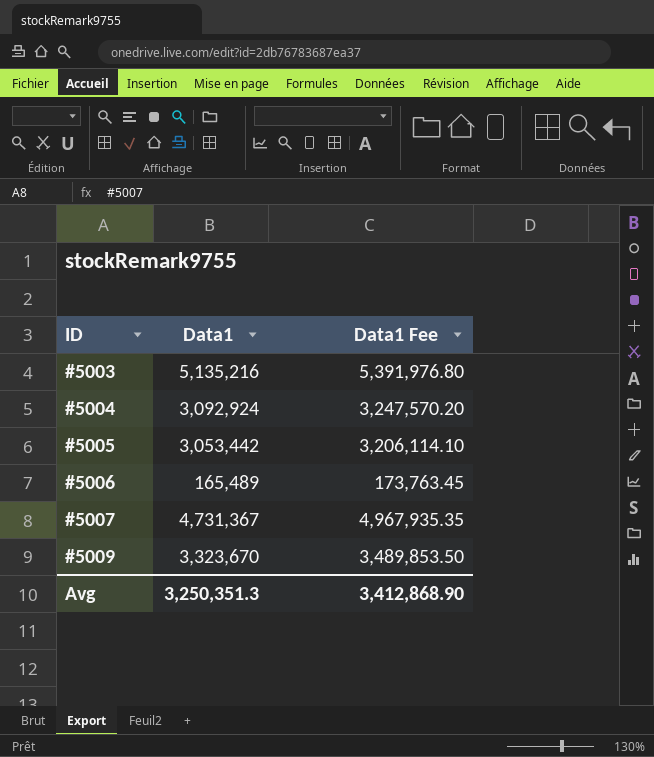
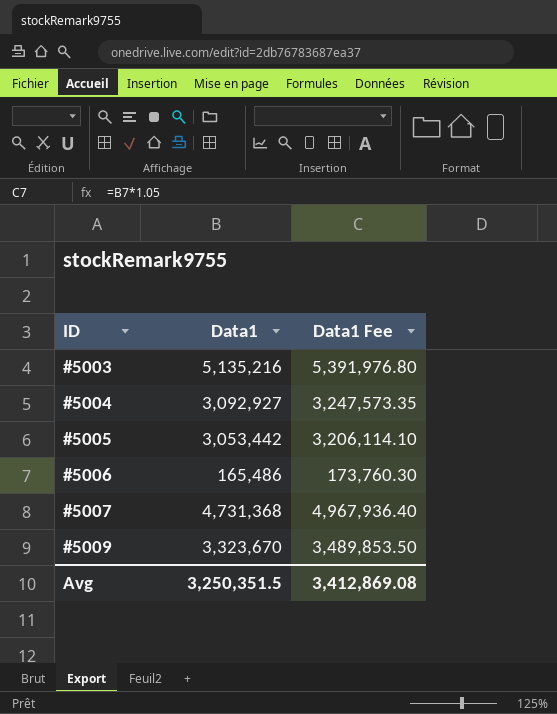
#5004 | Data1: 3,092,924 -> 3,092,927
#5004 | Data1 Fee: 3,247,570.20 -> 3,247,573.35
#5006 | Data1: 165,489 -> 165,486
#5006 | Data1 Fee: 173,763.45 -> 173,760.30
#5007 | Data1: 4,731,367 -> 4,731,368
#5007 | Data1 Fee: 4,967,935.35 -> 4,967,936.40
Avg | Data1: 3,250,351.3 -> 3,250,351.5
Avg | Data1 Fee: 3,412,868.90 -> 3,412,869.08

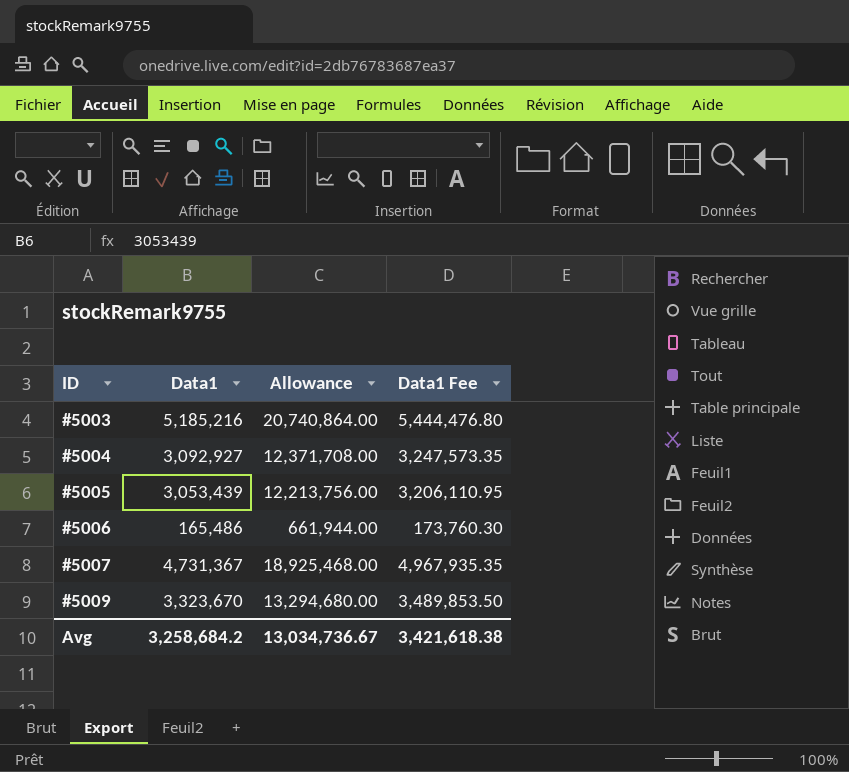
column Allowance | formula: none -> [Data1] * 4
#5003 | Data1: 5,135,216 -> 5,185,216
#5003 | Data1 Fee: 5,391,976.80 -> 5,444,476.80
#5005 | Data1: 3,053,442 -> 3,053,439
#5005 | Data1 Fee: 3,206,114.10 -> 3,206,110.95
#5007 | Data1: 4,731,368 -> 4,731,367
#5007 | Data1 Fee: 4,967,936.40 -> 4,967,935.35
Avg | Data1: 3,250,351.5 -> 3,258,684.2
Avg | Data1 Fee: 3,412,869.08 -> 3,421,618.38

